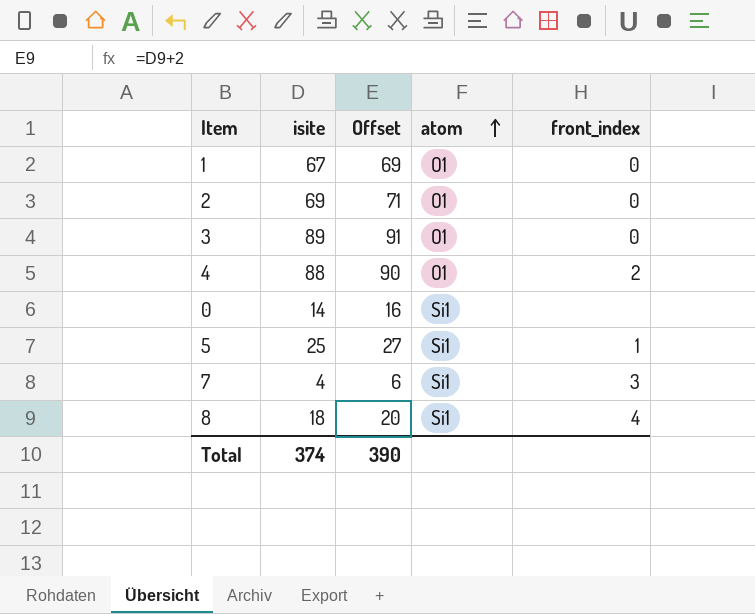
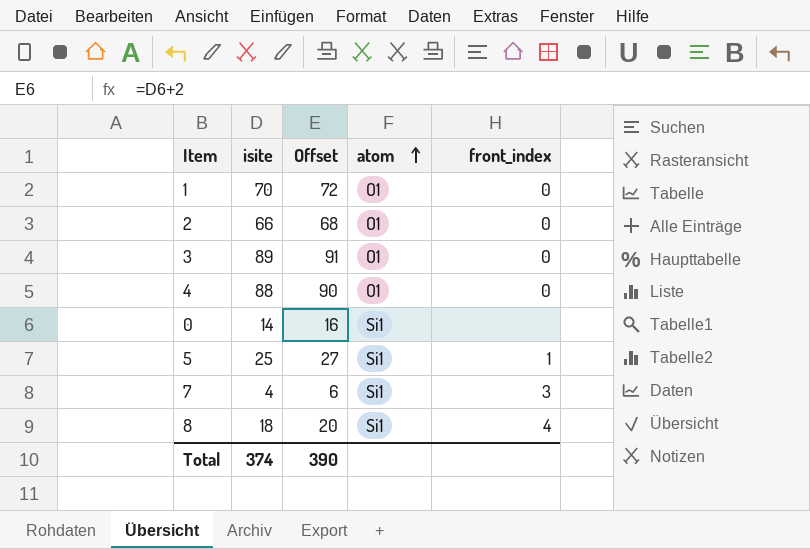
1 | isite: 67 -> 70
1 | Offset: 69 -> 72
2 | isite: 69 -> 66
2 | Offset: 71 -> 68
4 | front_index: 2 -> 0

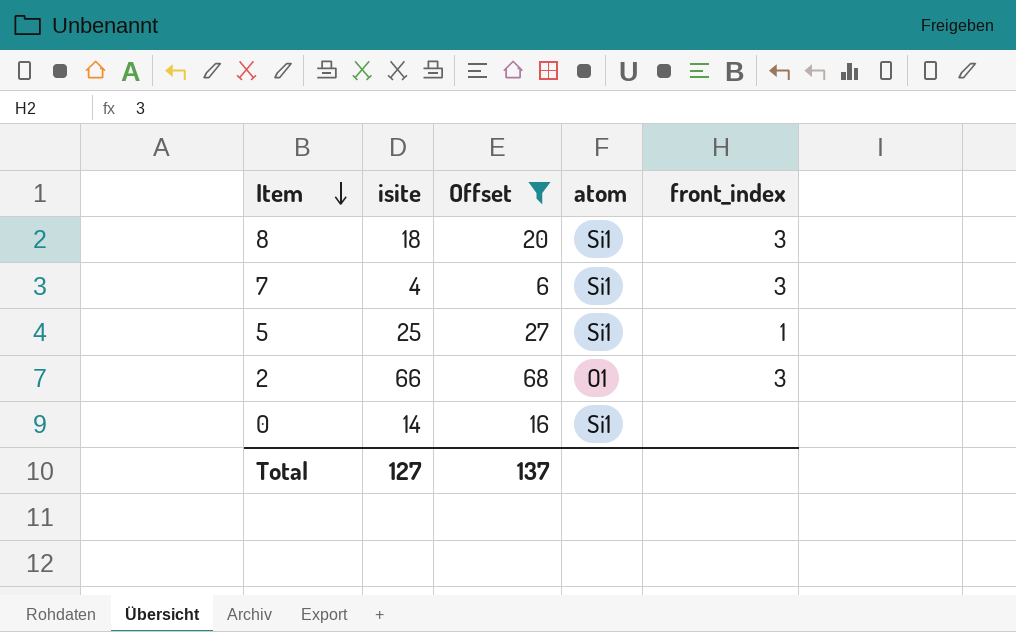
filter: none -> Offset <= 68
row order: atom ascending -> Item descending
8 | front_index: 4 -> 3
2 | front_index: 0 -> 3
Total | isite: 374 -> 127
Total | Offset: 390 -> 137

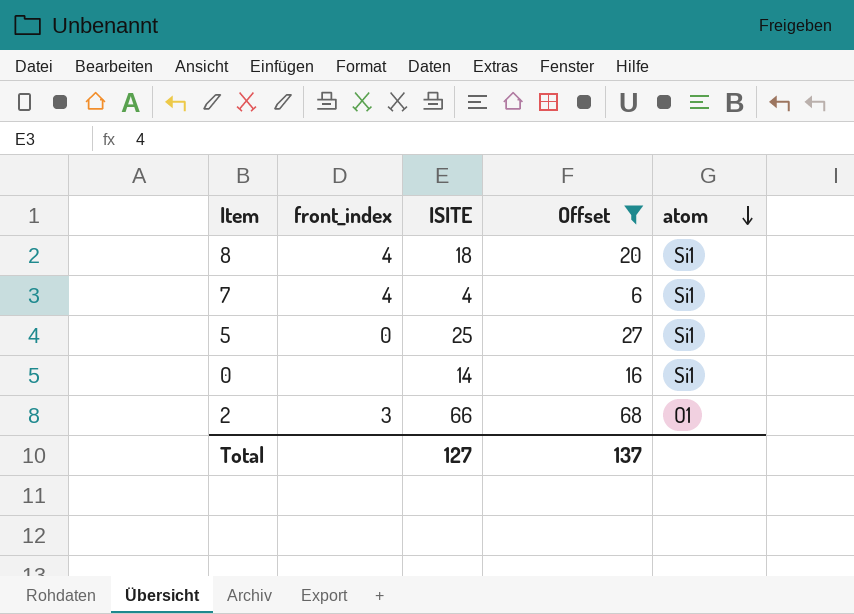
row order: Item descending -> atom descending
column front_index | position: 5 -> 2
column name: isite -> ISITE
8 | front_index: 3 -> 4
7 | front_index: 3 -> 4
5 | front_index: 1 -> 0

